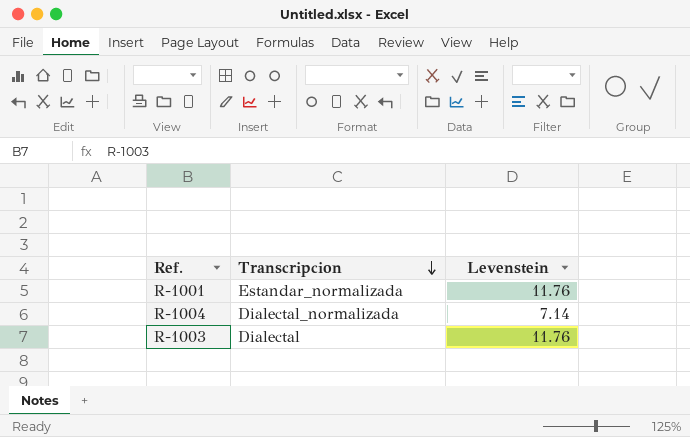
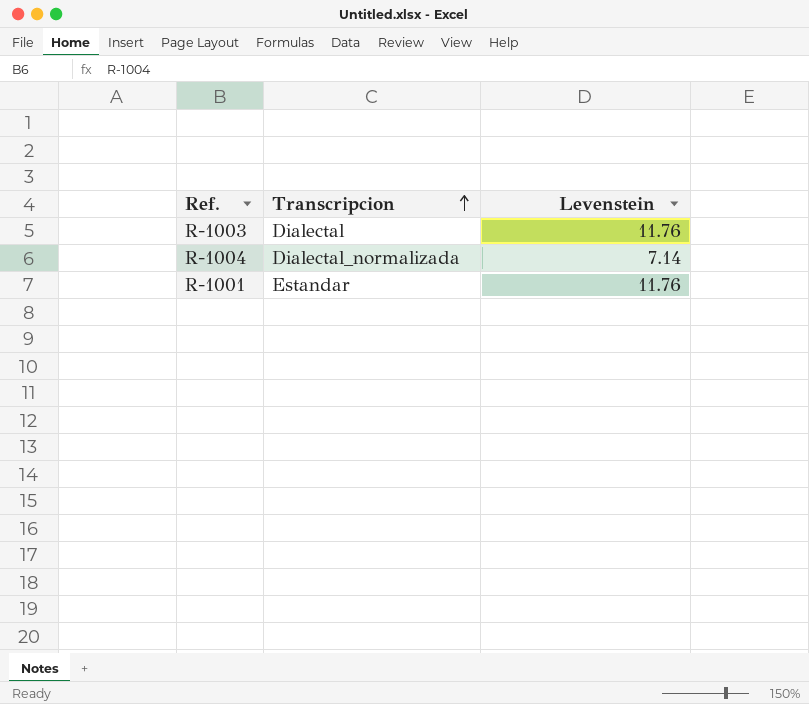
row order: Transcripcion descending -> Transcripcion ascending
R-1001 | Transcripcion: Estandar_normalizada -> Estandar

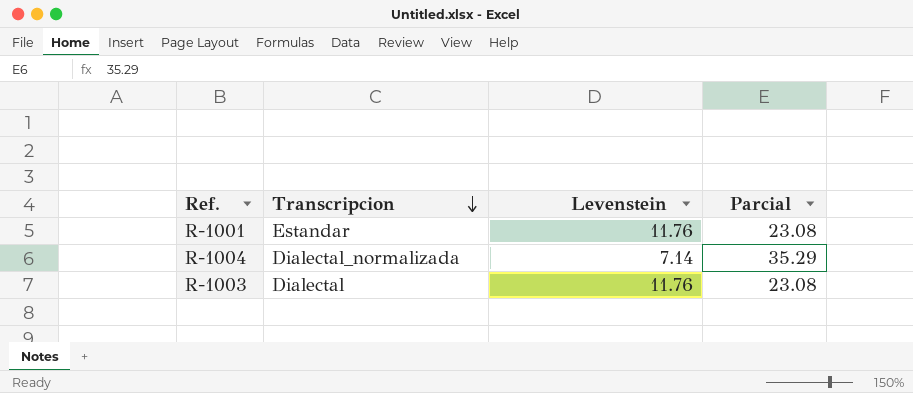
row order: Transcripcion ascending -> Transcripcion descending
column Parcial | position: none -> 4

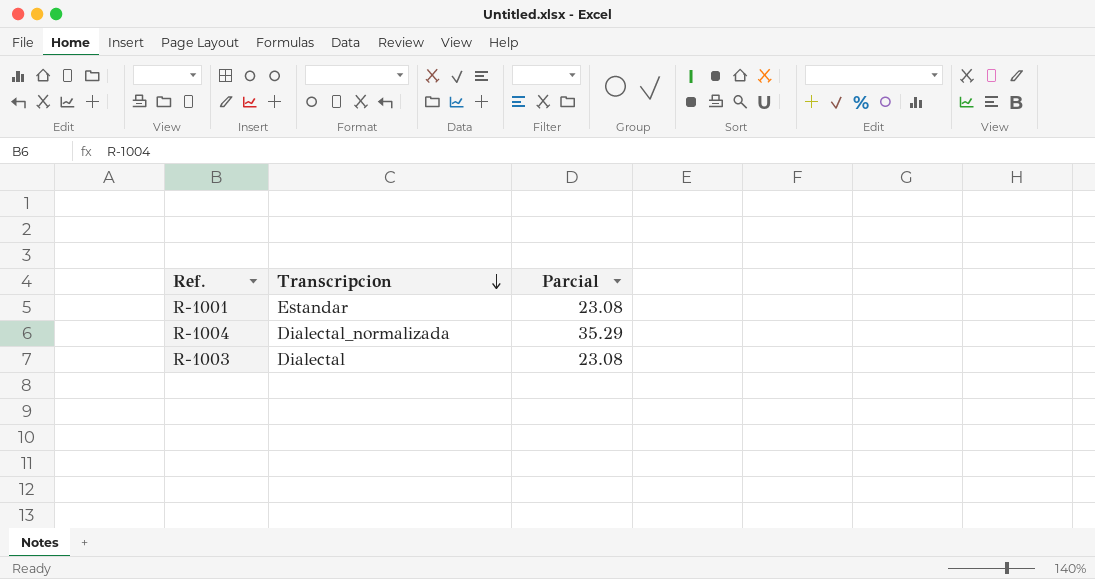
column Levenstein | position: 3 -> none

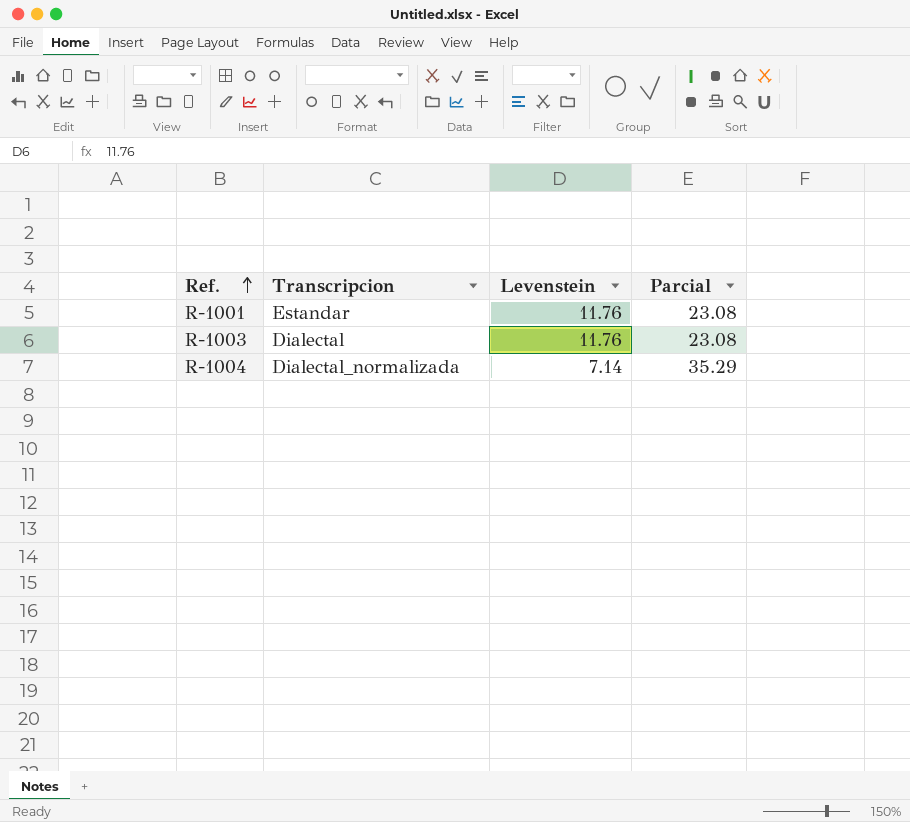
row order: Transcripcion descending -> Ref. ascending
column Levenstein | position: none -> 3

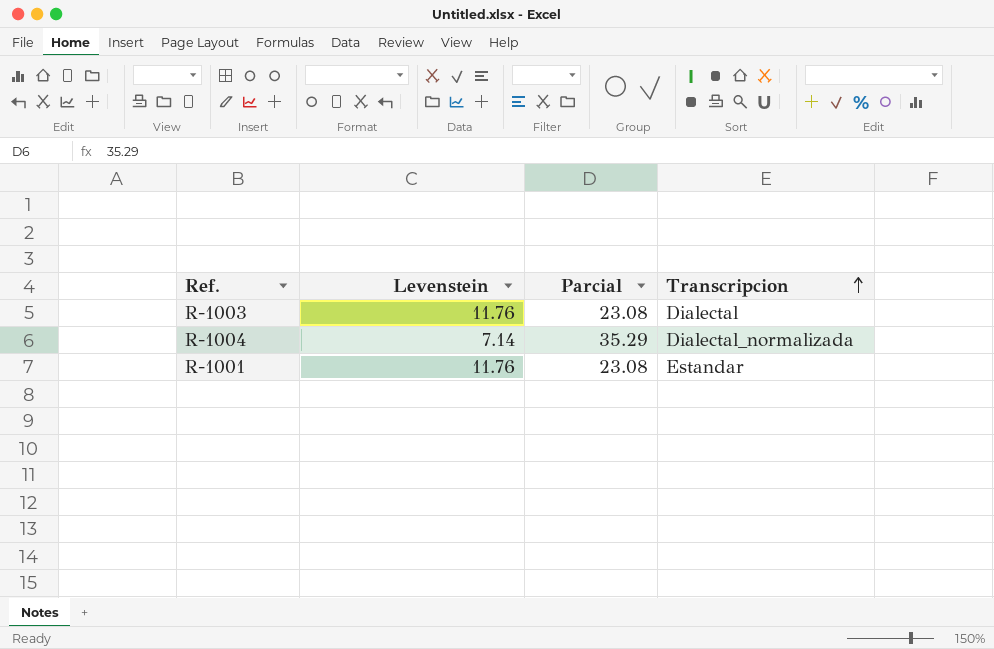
row order: Ref. ascending -> Transcripcion ascending
column Transcripcion | position: 2 -> 4

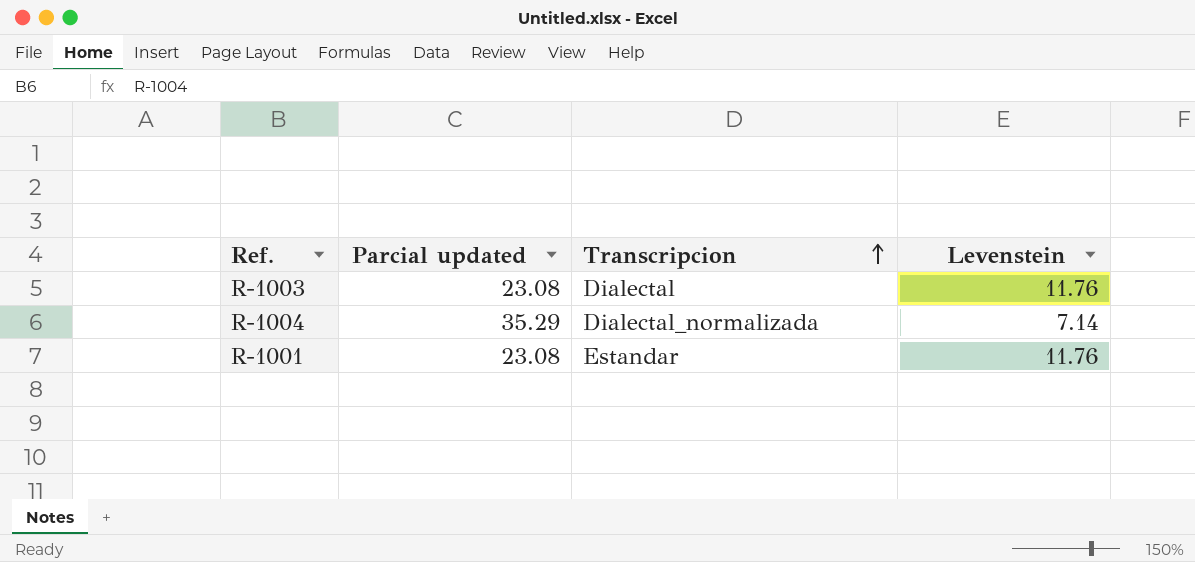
column name: Parcial -> Parcial updated
column Levenstein | position: 2 -> 4

